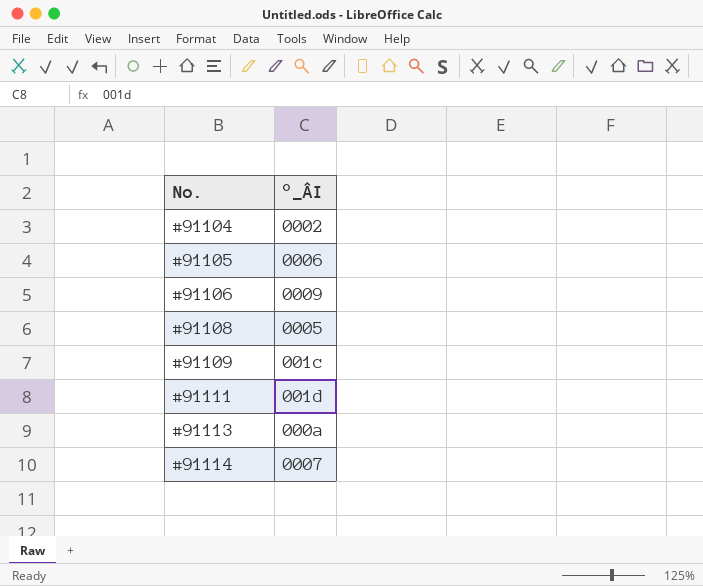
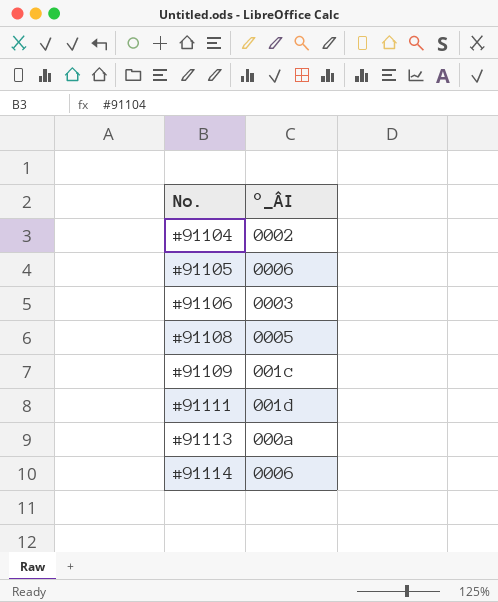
#91106 | °_ÂI: 0009 -> 0003
#91114 | °_ÂI: 0007 -> 0006

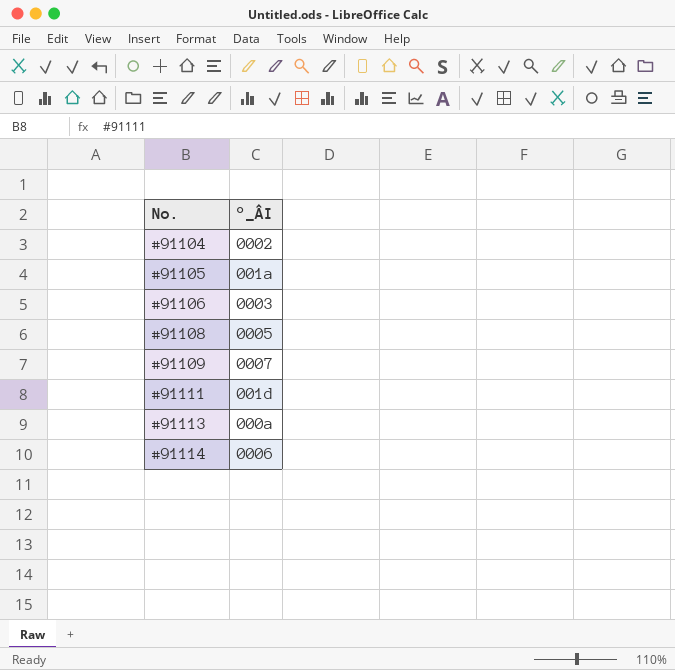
#91105 | °_ÂI: 0006 -> 001a
#91109 | °_ÂI: 001c -> 0007

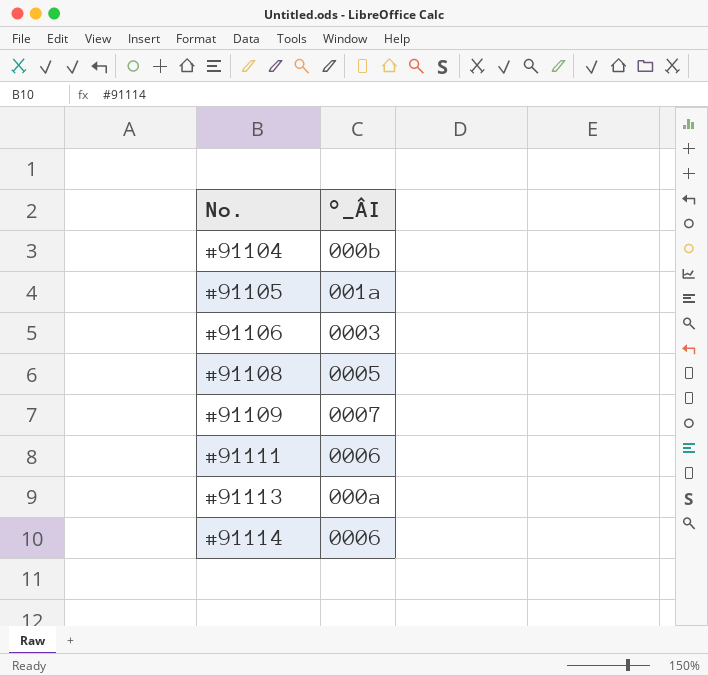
#91104 | °_ÂI: 0002 -> 000b
#91111 | °_ÂI: 001d -> 0006

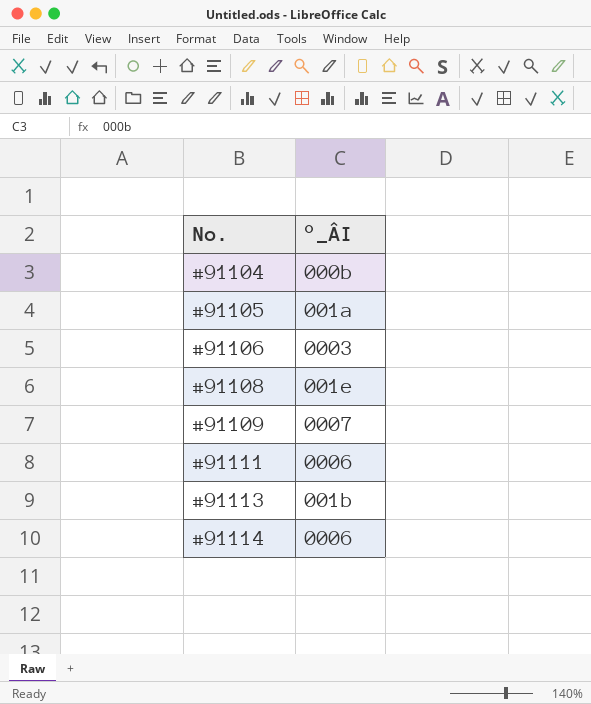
#91108 | °_ÂI: 0005 -> 001e
#91113 | °_ÂI: 000a -> 001b

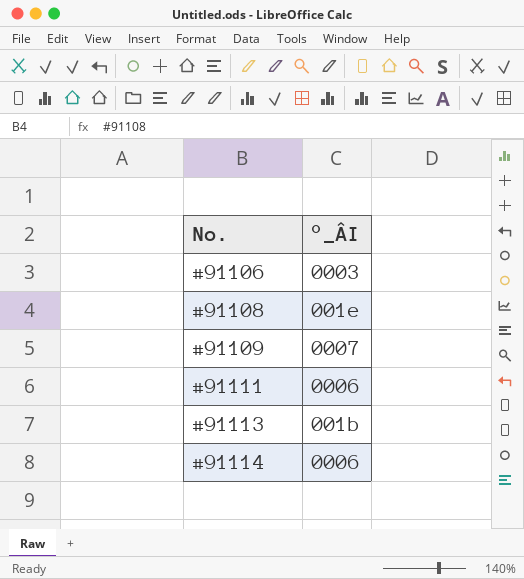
row #91104: 000b -> none
row #91105: 001a -> none

